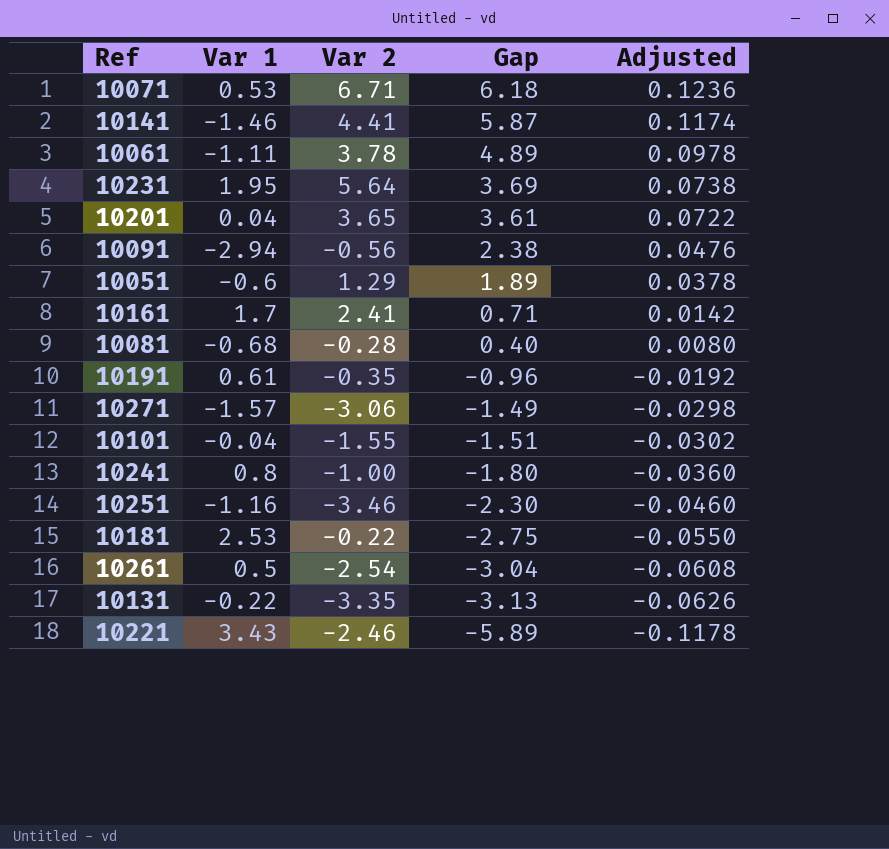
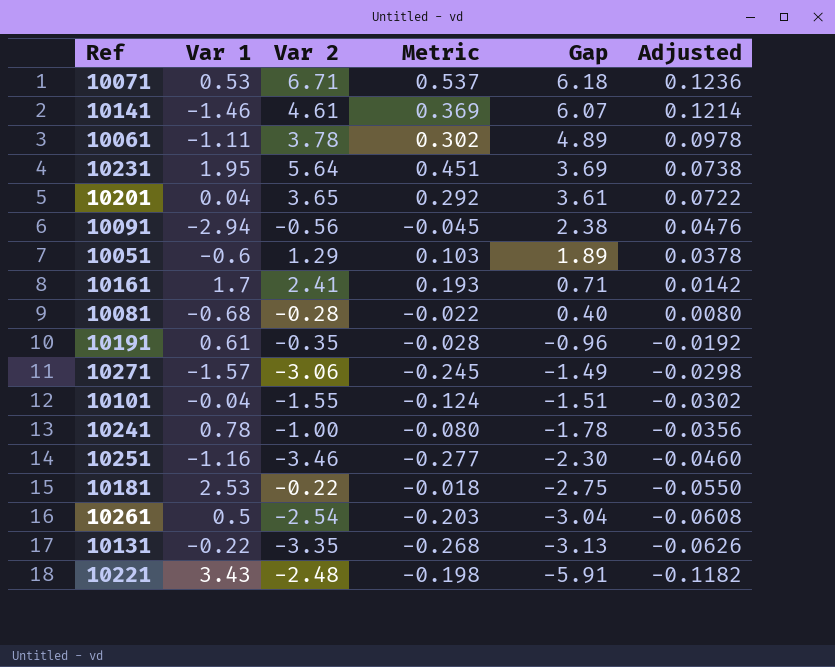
column Metric | formula: none -> [Var 2] * 0.08
10141 | Var 2: 4.41 -> 4.61
10141 | Gap: 5.87 -> 6.07
10141 | Adjusted: 0.1174 -> 0.1214
10241 | Var 1: 0.8 -> 0.78
10241 | Gap: -1.80 -> -1.78
10241 | Adjusted: -0.0360 -> -0.0356
10221 | Var 2: -2.46 -> -2.48
10221 | Gap: -5.89 -> -5.91
10221 | Adjusted: -0.1178 -> -0.1182

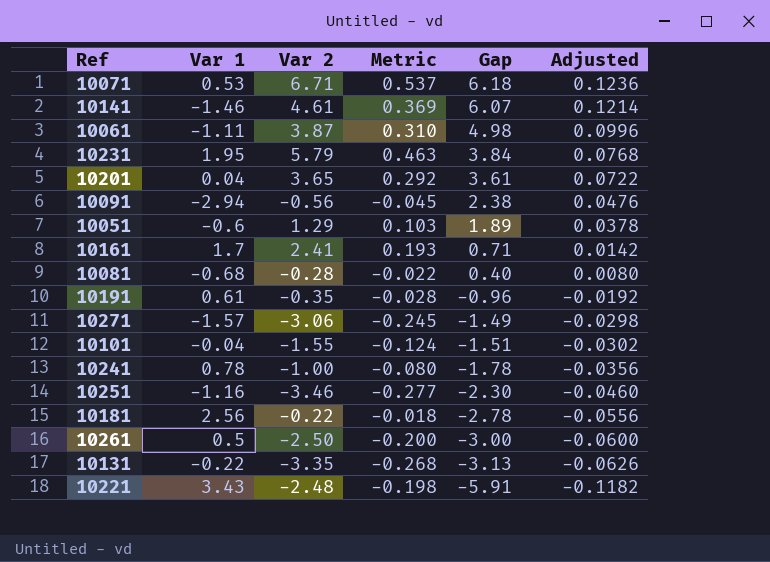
10061 | Var 2: 3.78 -> 3.87
10061 | Metric: 0.302 -> 0.310
10061 | Gap: 4.89 -> 4.98
10061 | Adjusted: 0.0978 -> 0.0996
10231 | Var 2: 5.64 -> 5.79
10231 | Metric: 0.451 -> 0.463
10231 | Gap: 3.69 -> 3.84
10231 | Adjusted: 0.0738 -> 0.0768
10181 | Var 1: 2.53 -> 2.56
10181 | Gap: -2.75 -> -2.78
10181 | Adjusted: -0.0550 -> -0.0556
10261 | Var 2: -2.54 -> -2.50
10261 | Metric: -0.203 -> -0.200
10261 | Gap: -3.04 -> -3.00
10261 | Adjusted: -0.0608 -> -0.0600

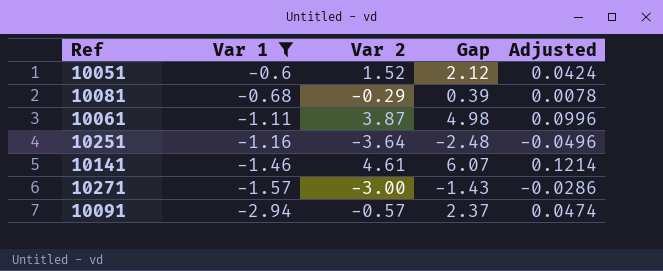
filter: none -> Var 1 <= -0.6
row order: Gap descending -> Var 1 descending
column Metric | formula: [Var 2] * 0.08 -> none
10051 | Var 2: 1.29 -> 1.52
10051 | Gap: 1.89 -> 2.12
10051 | Adjusted: 0.0378 -> 0.0424
10081 | Var 2: -0.28 -> -0.29
10081 | Gap: 0.40 -> 0.39
10081 | Adjusted: 0.0080 -> 0.0078
10251 | Var 2: -3.46 -> -3.64
10251 | Gap: -2.30 -> -2.48
10251 | Adjusted: -0.0460 -> -0.0496
10271 | Var 2: -3.06 -> -3.00
10271 | Gap: -1.49 -> -1.43
10271 | Adjusted: -0.0298 -> -0.0286
10091 | Var 2: -0.56 -> -0.57
10091 | Gap: 2.38 -> 2.37
10091 | Adjusted: 0.0476 -> 0.0474

